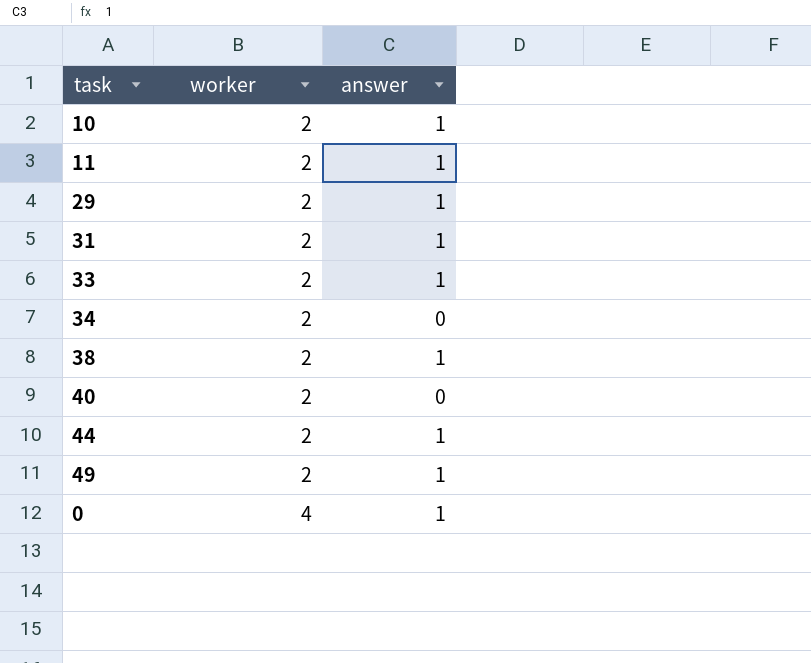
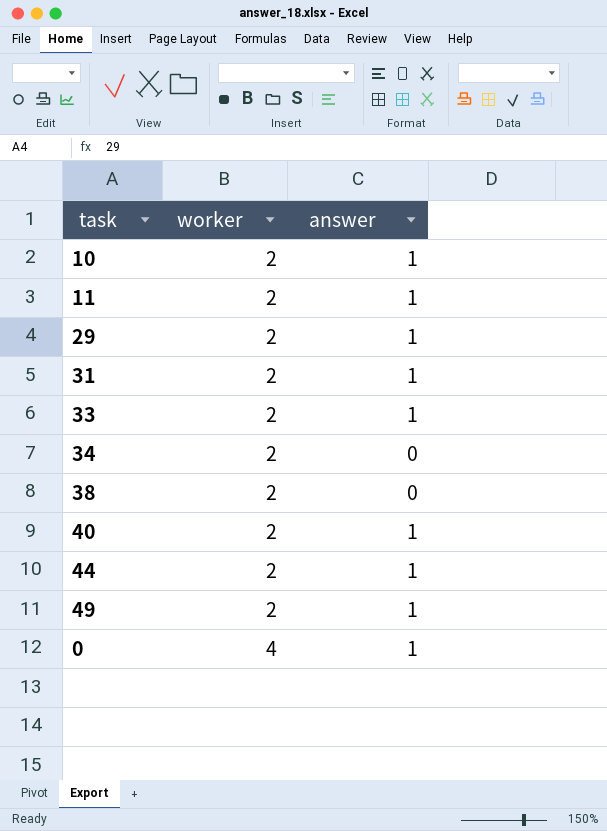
38 | answer: 1 -> 0
40 | answer: 0 -> 1

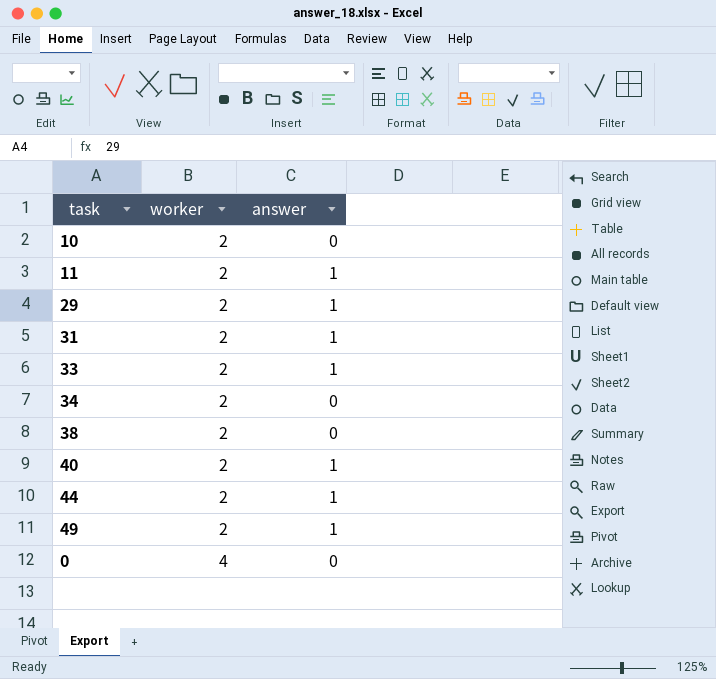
10 | answer: 1 -> 0
0 | answer: 1 -> 0

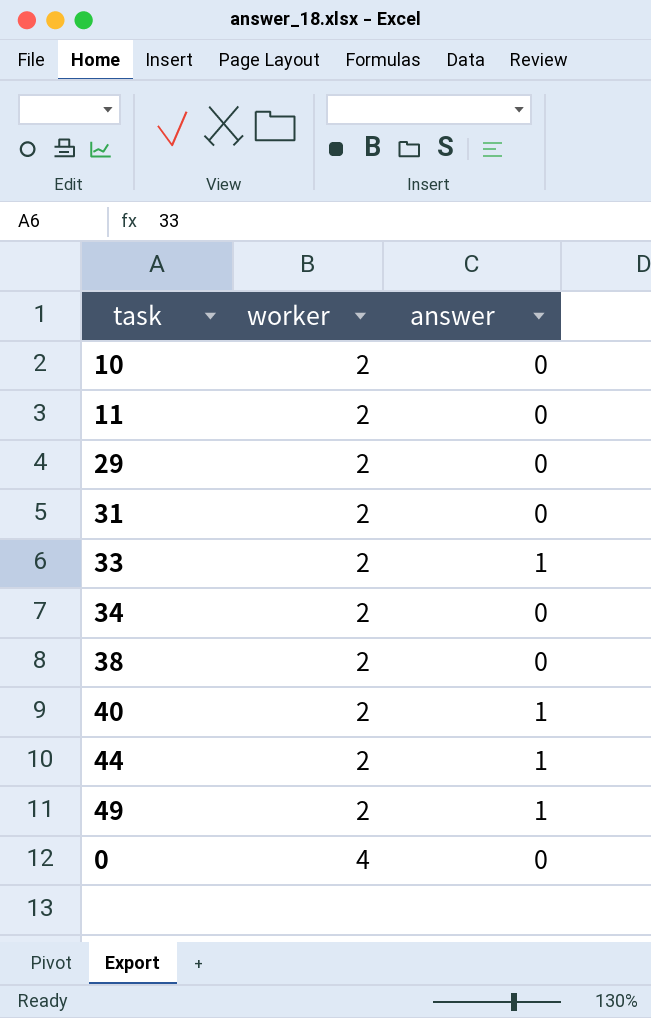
11 | answer: 1 -> 0
29 | answer: 1 -> 0
31 | answer: 1 -> 0

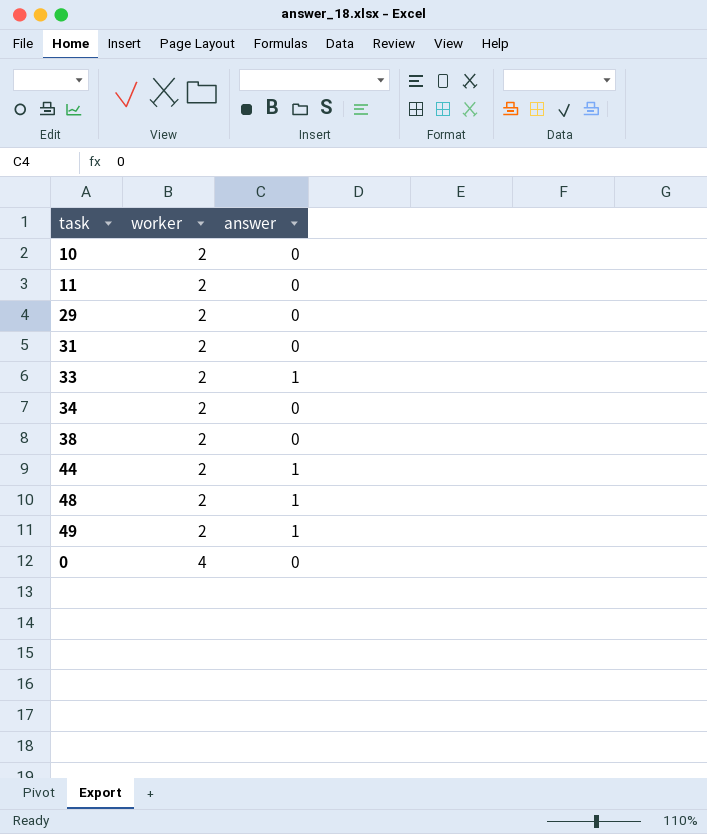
row 40: 2 | 1 -> none
row 48: none -> 2 | 1

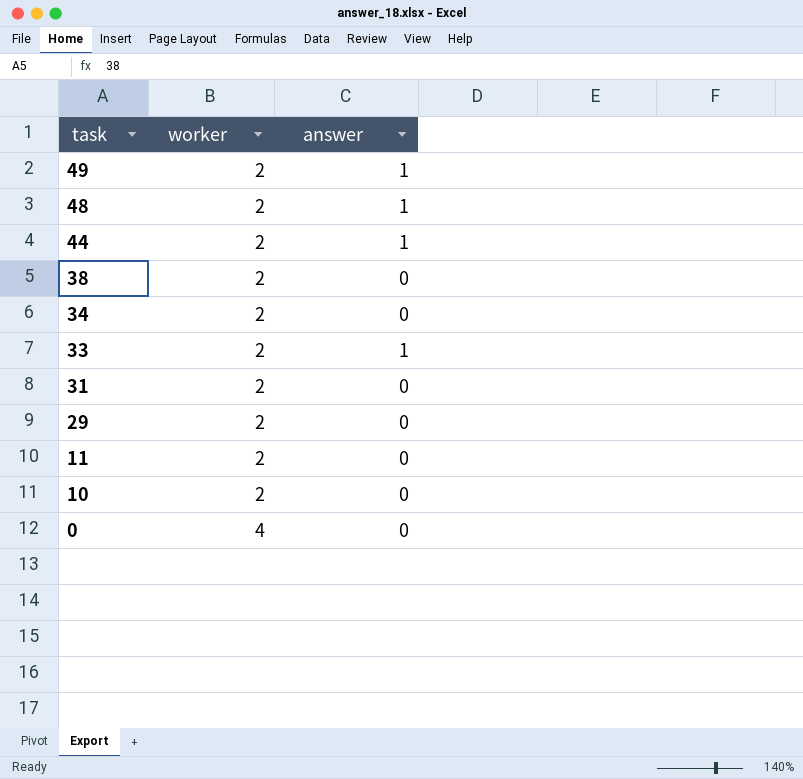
row order: worker ascending -> task descending

